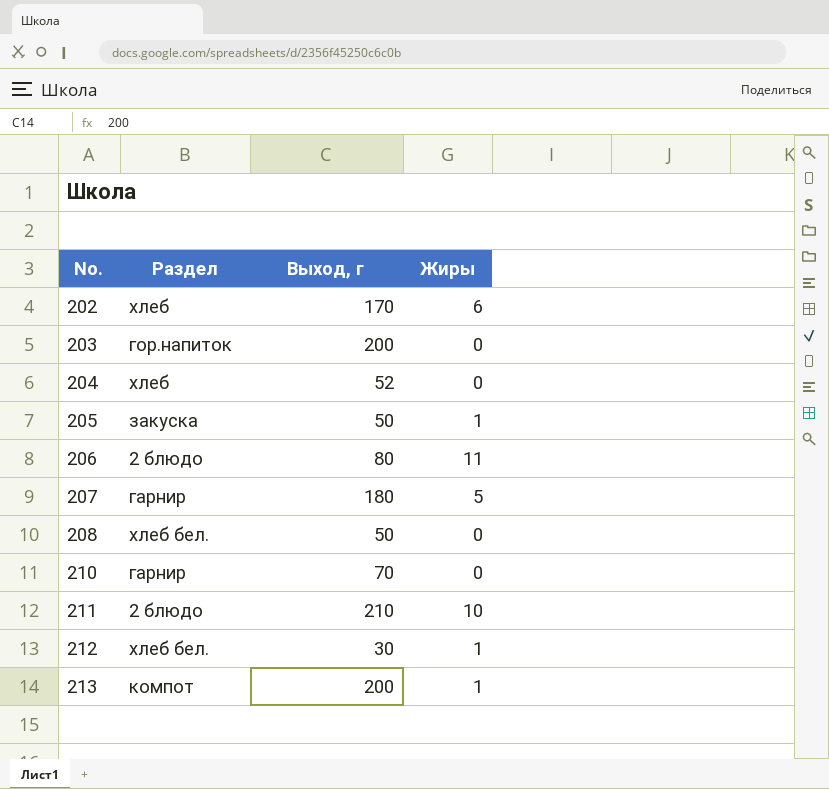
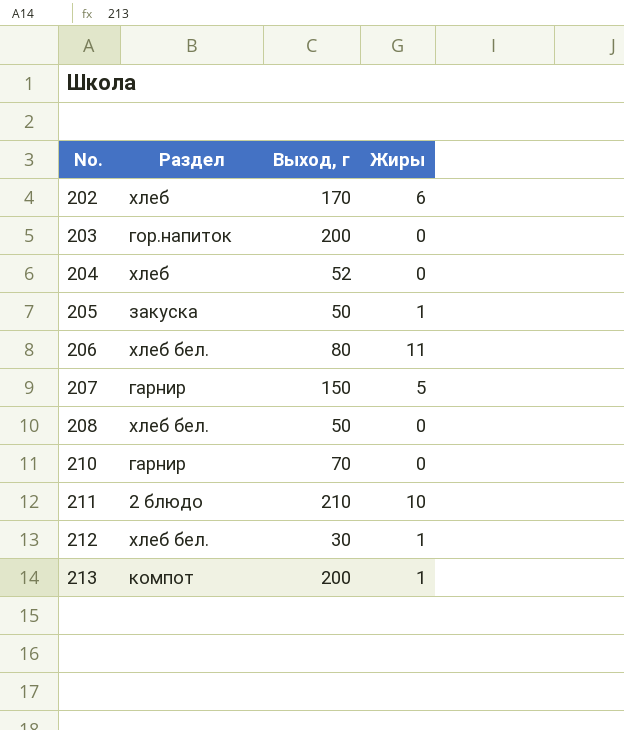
206 | Раздел: 2 блюдо -> хлеб бел.
207 | Выход, г: 180 -> 150

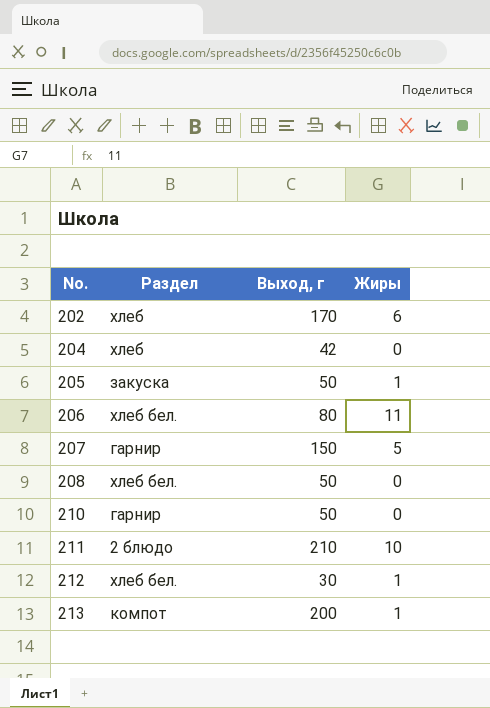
row 203: гор.напиток | 200 | 0 -> none
204 | Выход, г: 52 -> 42
210 | Выход, г: 70 -> 50

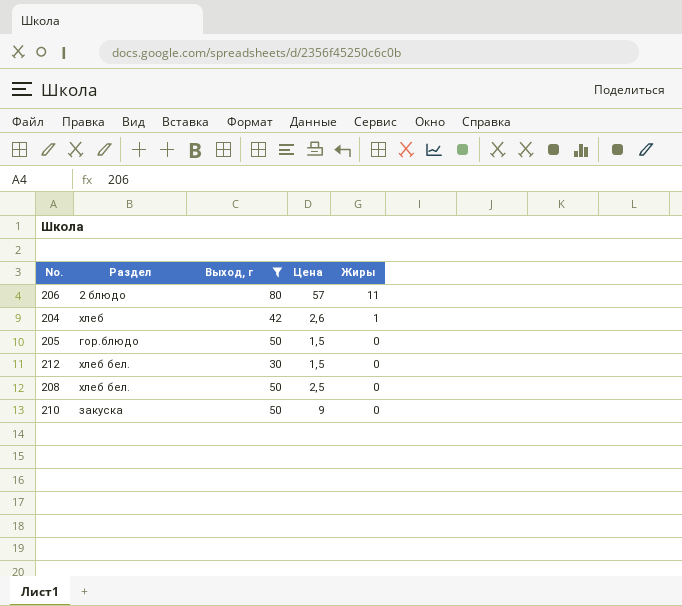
filter: none -> Выход, г <= 80
row order: No. ascending -> Жиры descending
column Цена | position: none -> 4
206 | Раздел: хлеб бел. -> 2 блюдо
204 | Жиры: 0 -> 1
205 | Раздел: закуска -> гор.блюдо
205 | Жиры: 1 -> 0
212 | Жиры: 1 -> 0
210 | Раздел: гарнир -> закуска

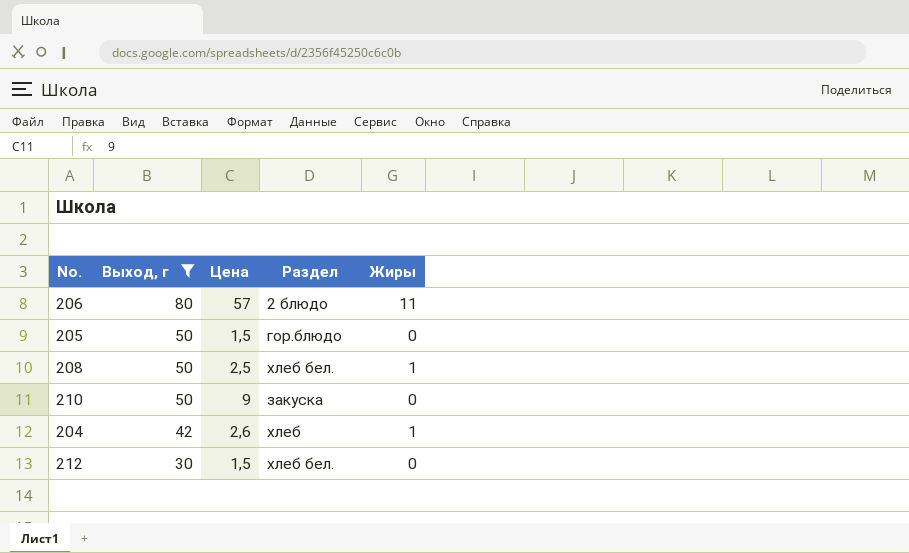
row order: Жиры descending -> Выход, г descending
column Раздел | position: 2 -> 4
208 | Жиры: 0 -> 1

